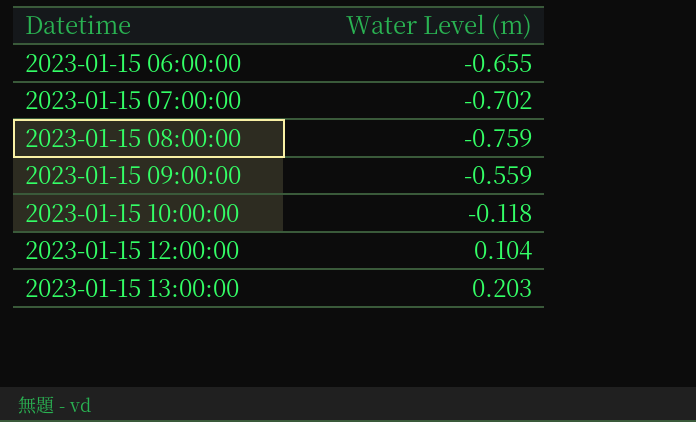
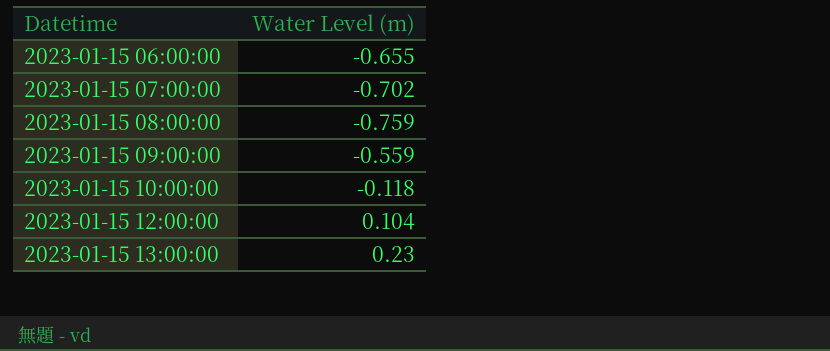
2023-01-15 13:00:00 | Water Level (m): 0.203 -> 0.23

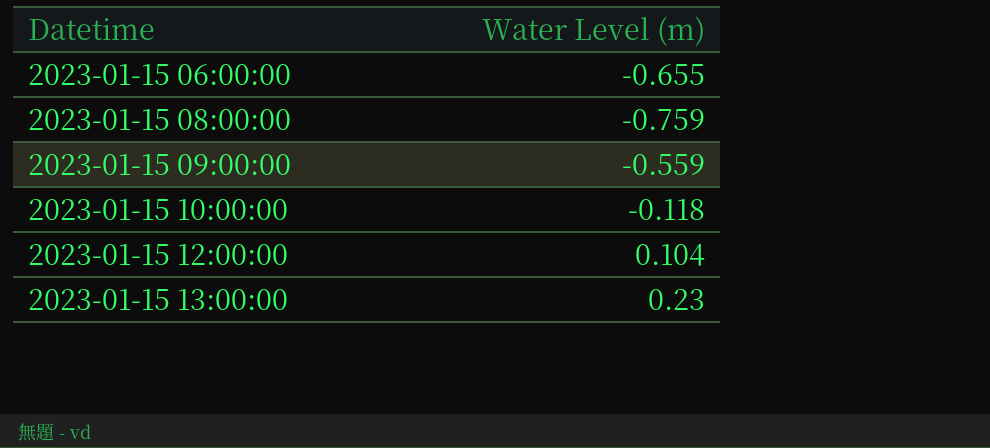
row 2023-01-15 07:00:00: -0.702 -> none

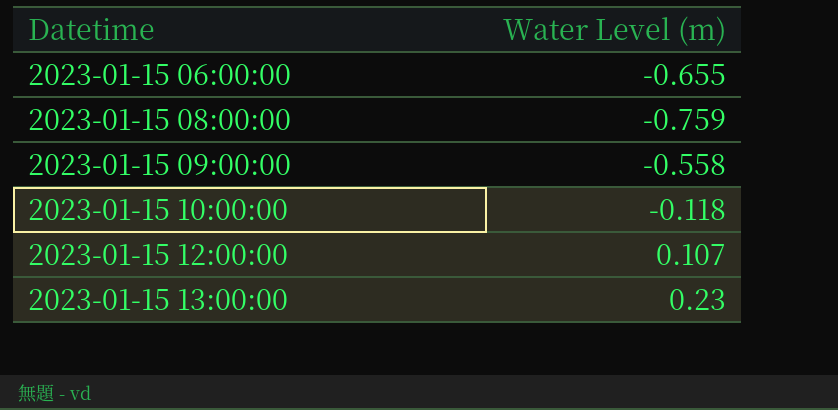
2023-01-15 09:00:00 | Water Level (m): -0.559 -> -0.558
2023-01-15 12:00:00 | Water Level (m): 0.104 -> 0.107

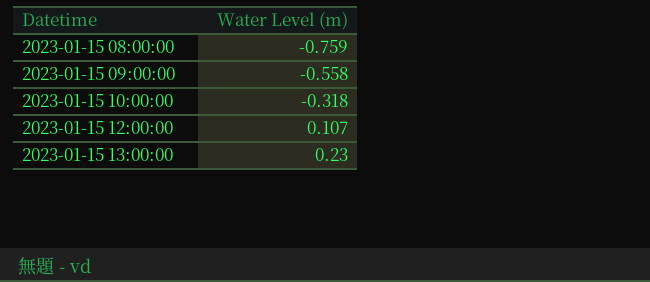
row 2023-01-15 06:00:00: -0.655 -> none
2023-01-15 10:00:00 | Water Level (m): -0.118 -> -0.318

